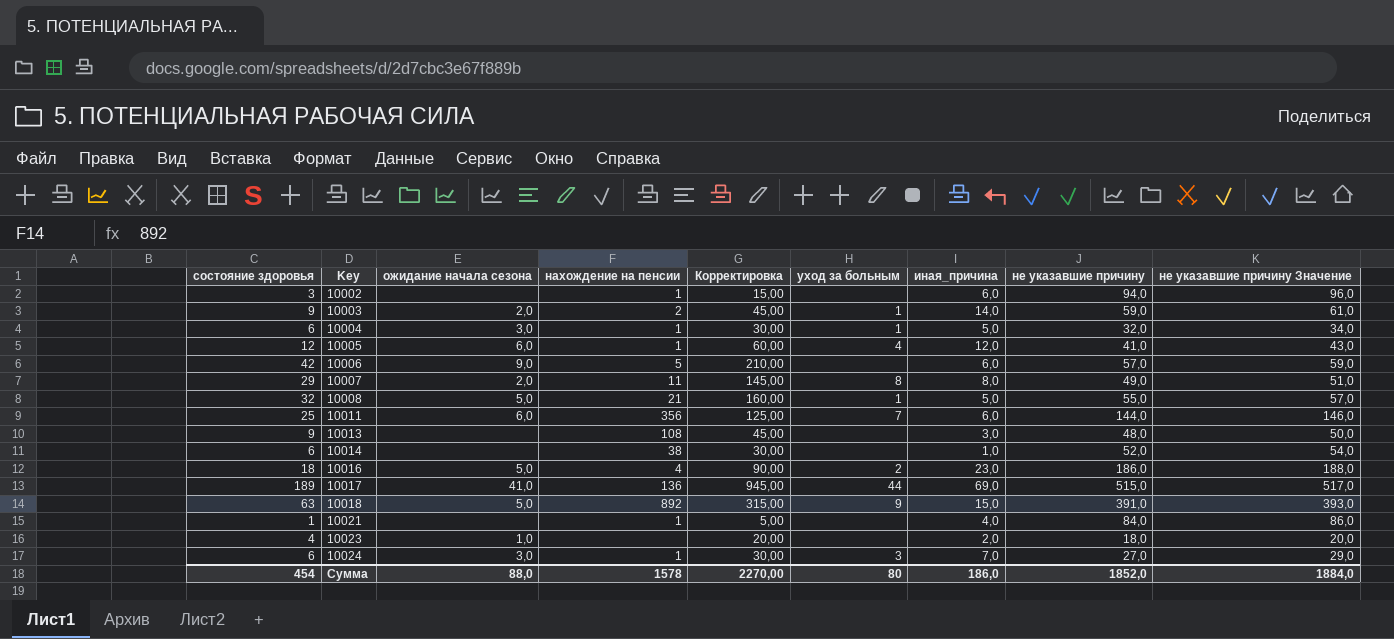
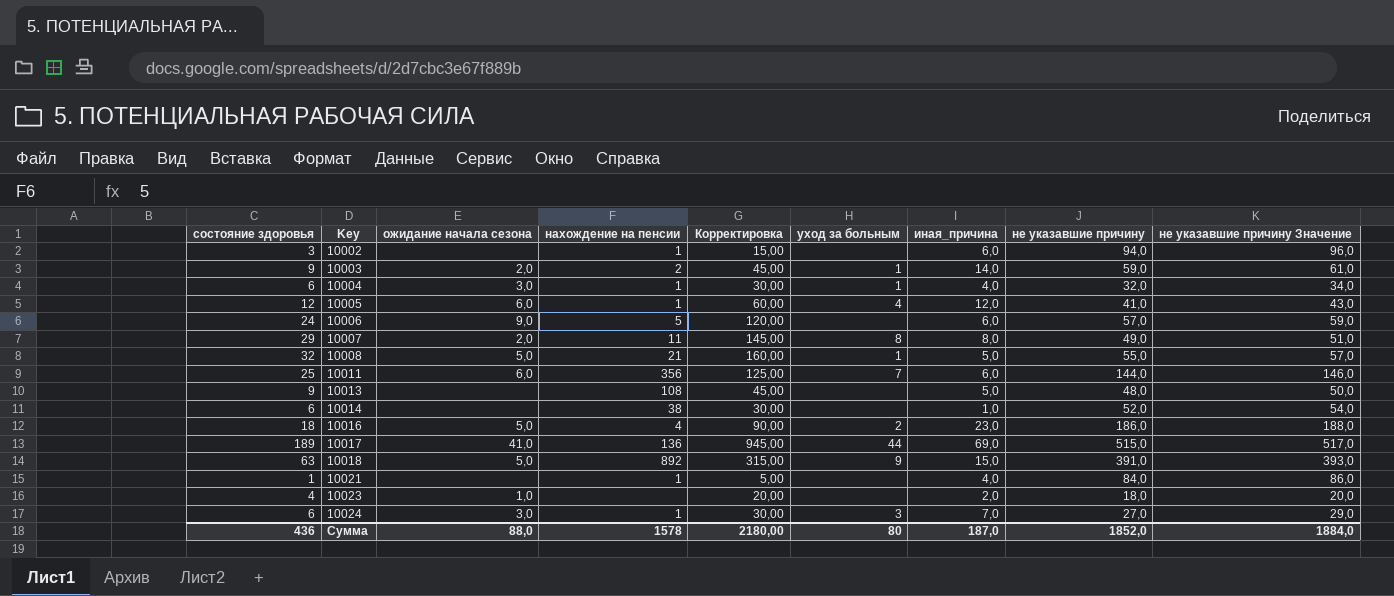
10004 | иная_причина: 5,0 -> 4,0
10006 | состояние здоровья: 42 -> 24
10006 | Корректировка: 210,00 -> 120,00
10013 | иная_причина: 3,0 -> 5,0
Сумма | состояние здоровья: 454 -> 436
Сумма | Корректировка: 2270,00 -> 2180,00
Сумма | иная_причина: 186,0 -> 187,0

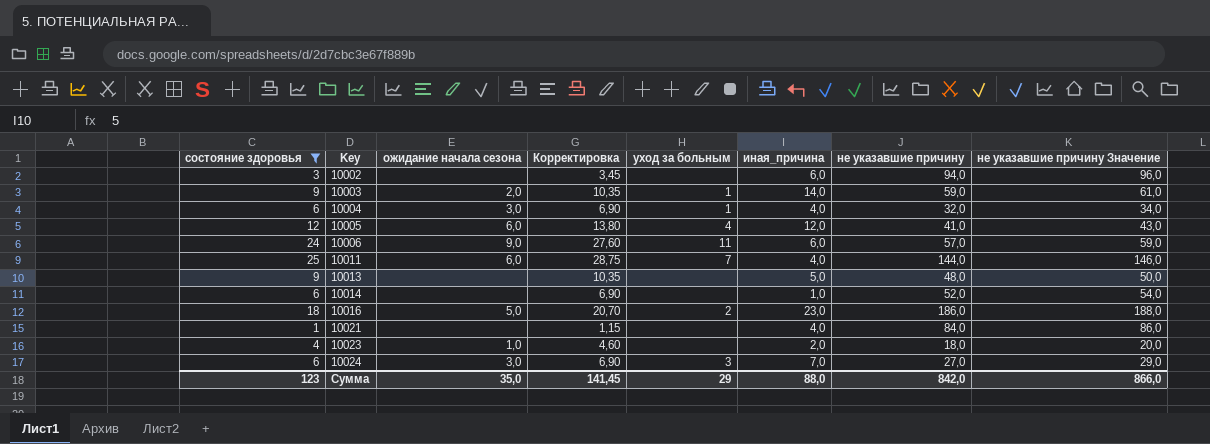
filter: none -> состояние здоровья <= 25
column нахождение на пенсии | position: 4 -> none
column Корректировка | formula: [состояние здоровья] * 5 -> [состояние здоровья] * 1,15
10006 | уход за больным: none -> 11
10011 | иная_причина: 6,0 -> 4,0
Сумма | состояние здоровья: 436 -> 123
Сумма | ожидание начала сезона: 88,0 -> 35,0
Сумма | Корректировка: 2180,00 -> 141,45
Сумма | уход за больным: 80 -> 29
Сумма | иная_причина: 187,0 -> 88,0
Сумма | не указавшие причину: 1852,0 -> 842,0
Сумма | не указавшие причину Значение: 1884,0 -> 866,0

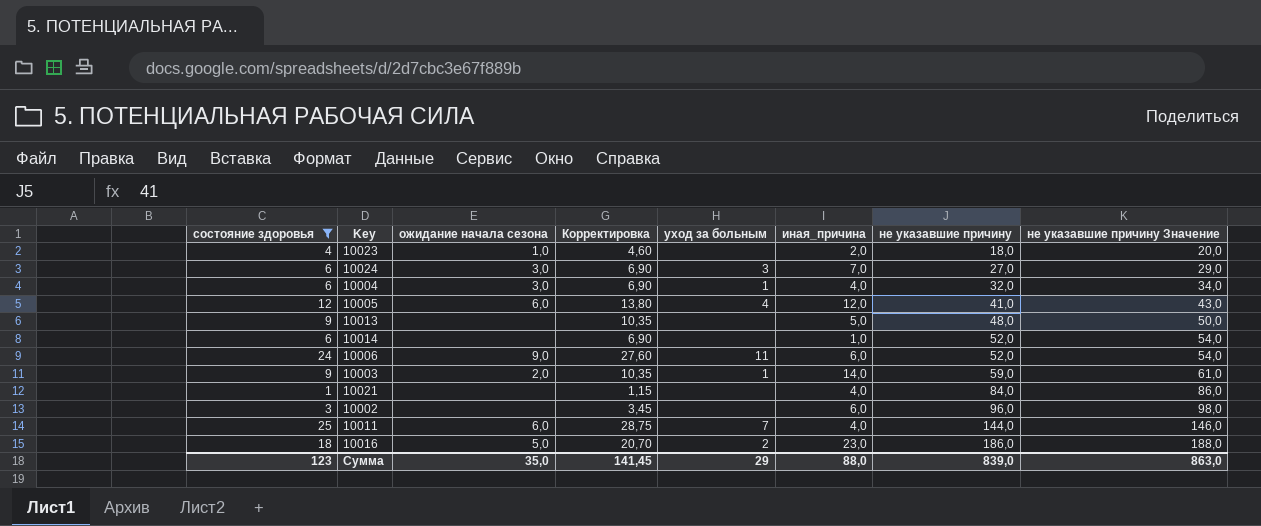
row order: Key ascending -> не указавшие причину ascending
10006 | не указавшие причину: 57,0 -> 52,0
10006 | не указавшие причину Значение: 59,0 -> 54,0
10002 | не указавшие причину: 94,0 -> 96,0
10002 | не указавшие причину Значение: 96,0 -> 98,0
Сумма | не указавшие причину: 842,0 -> 839,0
Сумма | не указавшие причину Значение: 866,0 -> 863,0

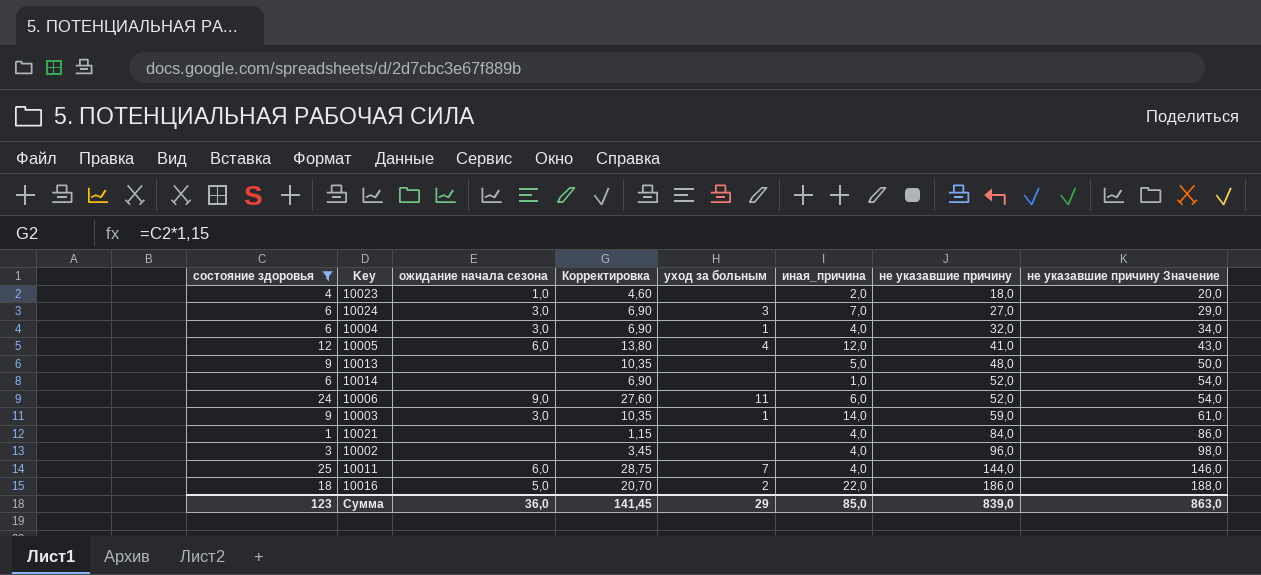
10003 | ожидание начала сезона: 2,0 -> 3,0
10002 | иная_причина: 6,0 -> 4,0
10016 | иная_причина: 23,0 -> 22,0
Сумма | ожидание начала сезона: 35,0 -> 36,0
Сумма | иная_причина: 88,0 -> 85,0

